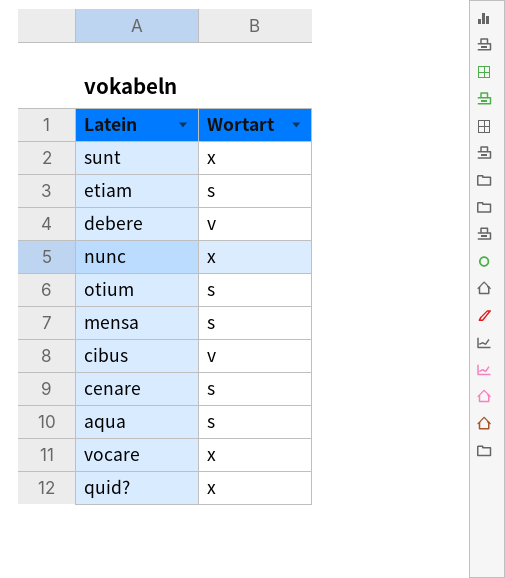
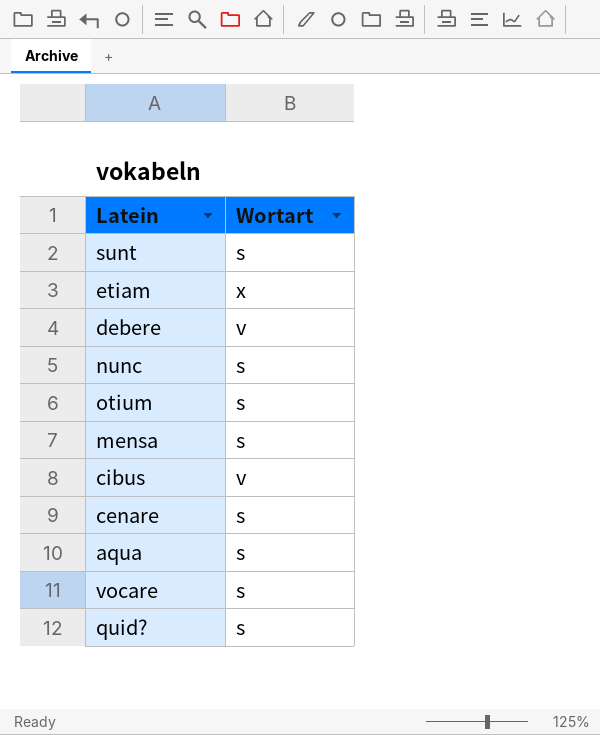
sunt | Wortart: x -> s
etiam | Wortart: s -> x
nunc | Wortart: x -> s
vocare | Wortart: x -> s
quid? | Wortart: x -> s

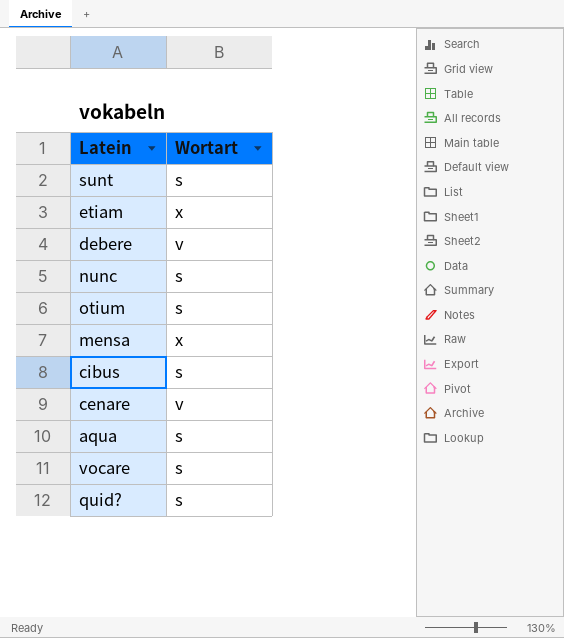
mensa | Wortart: s -> x
cibus | Wortart: v -> s
cenare | Wortart: s -> v

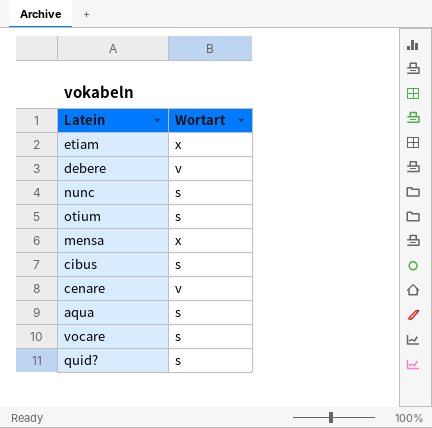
row sunt: s -> none

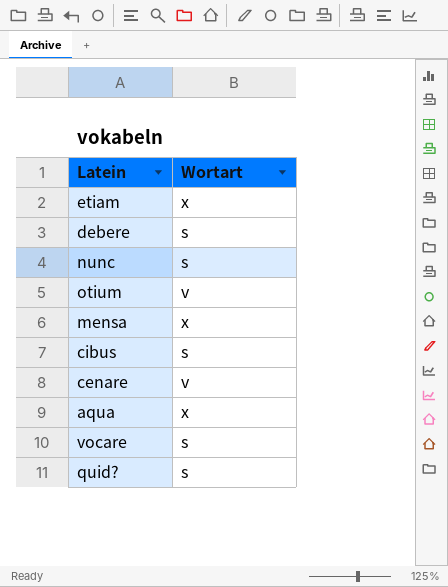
debere | Wortart: v -> s
otium | Wortart: s -> v
aqua | Wortart: s -> x

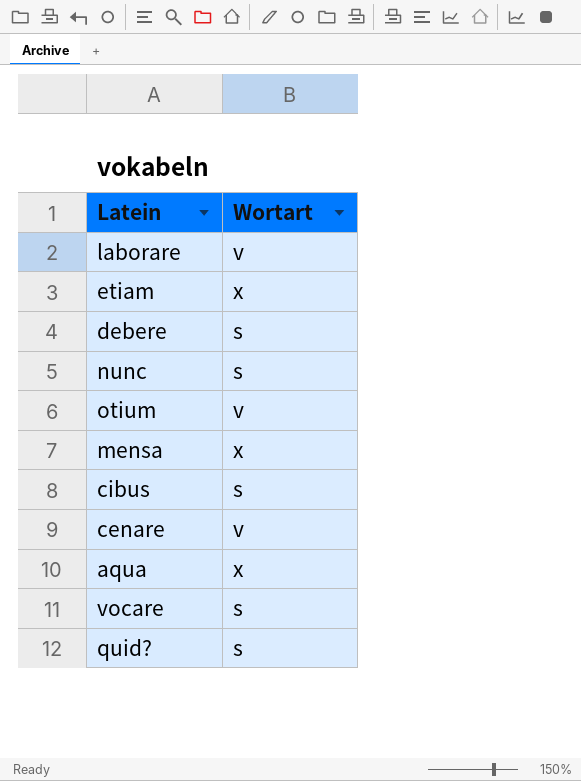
row laborare: none -> v

